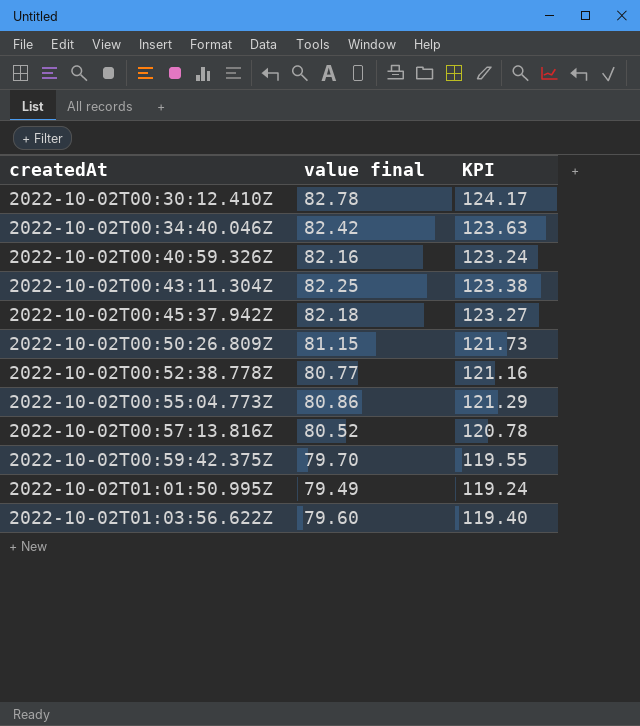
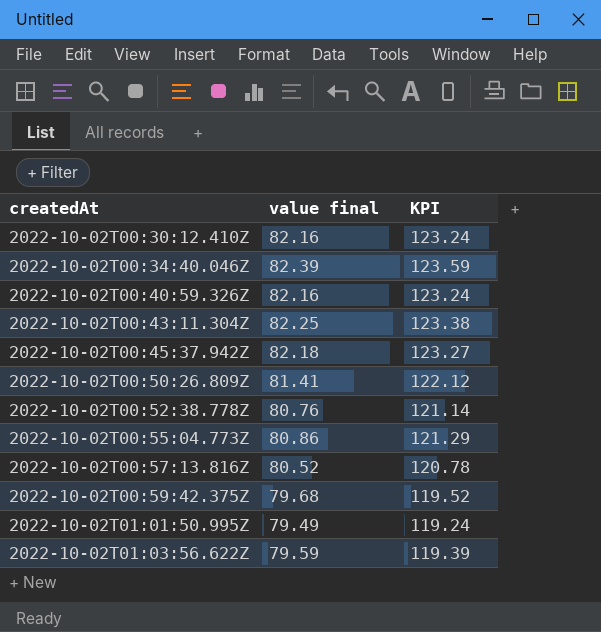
2022-10-02T00:30:12.410Z | value final: 82.78 -> 82.16
2022-10-02T00:30:12.410Z | KPI: 124.17 -> 123.24
2022-10-02T00:34:40.046Z | value final: 82.42 -> 82.39
2022-10-02T00:34:40.046Z | KPI: 123.63 -> 123.59
2022-10-02T00:50:26.809Z | value final: 81.15 -> 81.41
2022-10-02T00:50:26.809Z | KPI: 121.73 -> 122.12
2022-10-02T00:52:38.778Z | value final: 80.77 -> 80.76
2022-10-02T00:52:38.778Z | KPI: 121.16 -> 121.14
2022-10-02T00:59:42.375Z | value final: 79.70 -> 79.68
2022-10-02T00:59:42.375Z | KPI: 119.55 -> 119.52
2022-10-02T01:03:56.622Z | value final: 79.60 -> 79.59
2022-10-02T01:03:56.622Z | KPI: 119.40 -> 119.39

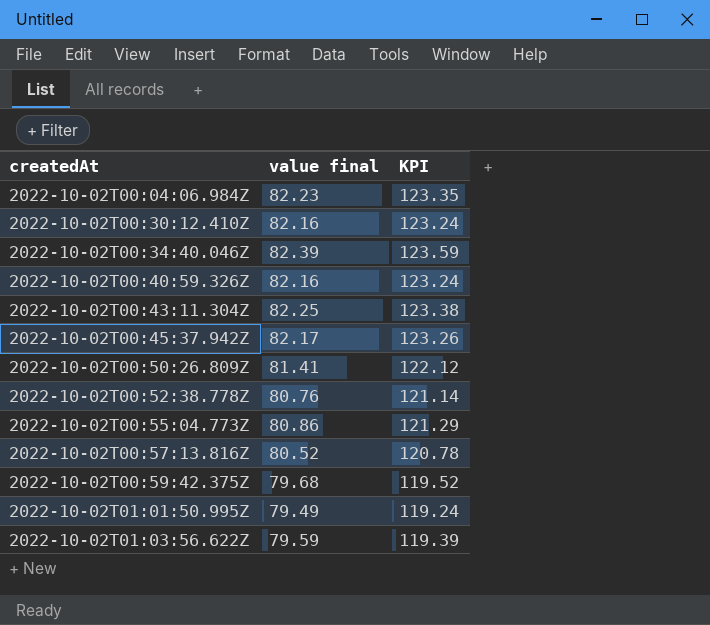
row 2022-10-02T00:04:06.984Z: none -> 82.23 | 123.35
2022-10-02T00:45:37.942Z | value final: 82.18 -> 82.17
2022-10-02T00:45:37.942Z | KPI: 123.27 -> 123.26

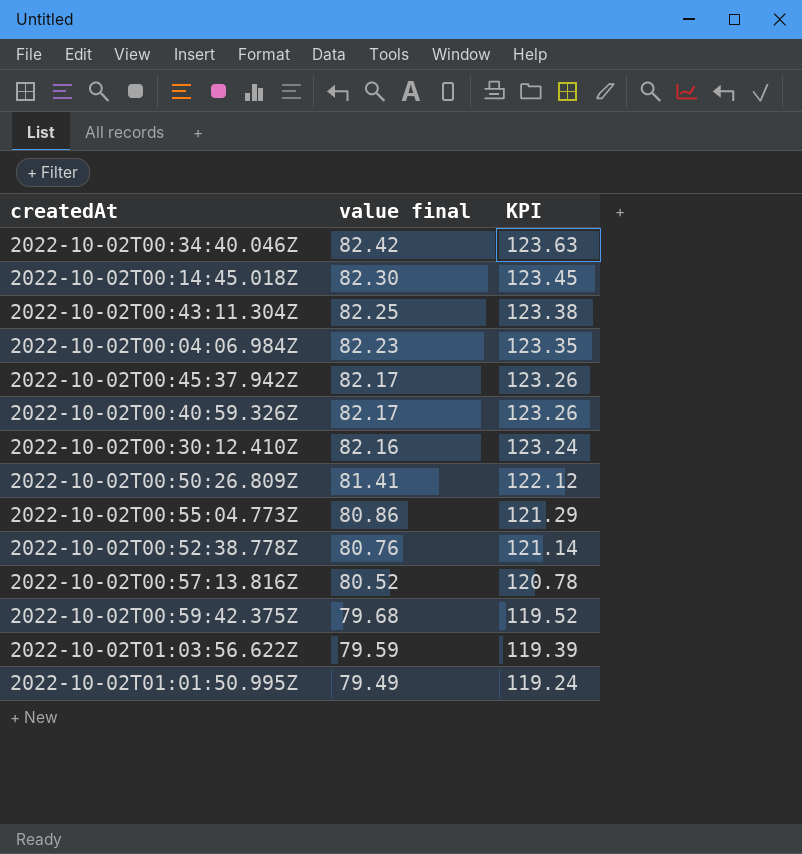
row order: createdAt ascending -> value final descending
2022-10-02T00:34:40.046Z | value final: 82.39 -> 82.42
2022-10-02T00:34:40.046Z | KPI: 123.59 -> 123.63
row 2022-10-02T00:14:45.018Z: none -> 82.30 | 123.45
2022-10-02T00:40:59.326Z | value final: 82.16 -> 82.17
2022-10-02T00:40:59.326Z | KPI: 123.24 -> 123.26

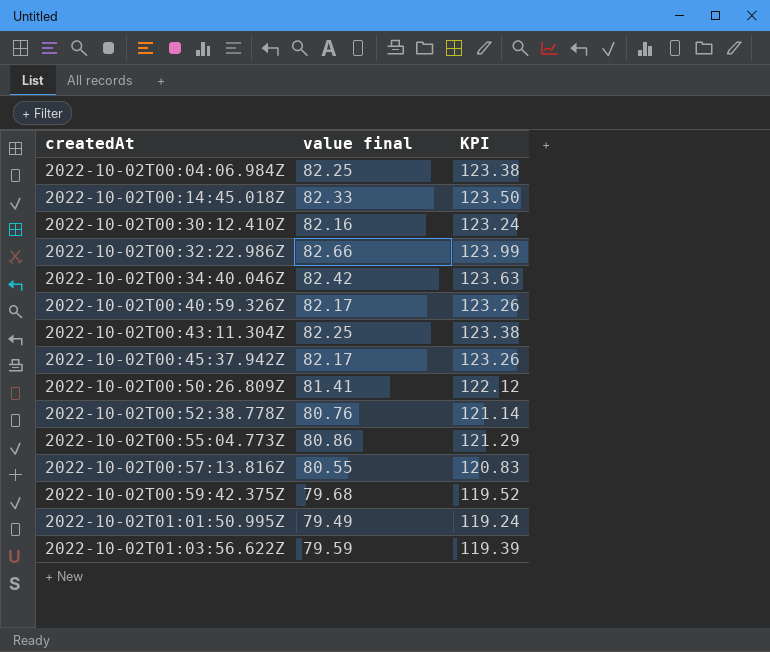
row order: value final descending -> createdAt ascending
2022-10-02T00:04:06.984Z | value final: 82.23 -> 82.25
2022-10-02T00:04:06.984Z | KPI: 123.35 -> 123.38
2022-10-02T00:14:45.018Z | value final: 82.30 -> 82.33
2022-10-02T00:14:45.018Z | KPI: 123.45 -> 123.50
row 2022-10-02T00:32:22.986Z: none -> 82.66 | 123.99
2022-10-02T00:57:13.816Z | value final: 80.52 -> 80.55
2022-10-02T00:57:13.816Z | KPI: 120.78 -> 120.83

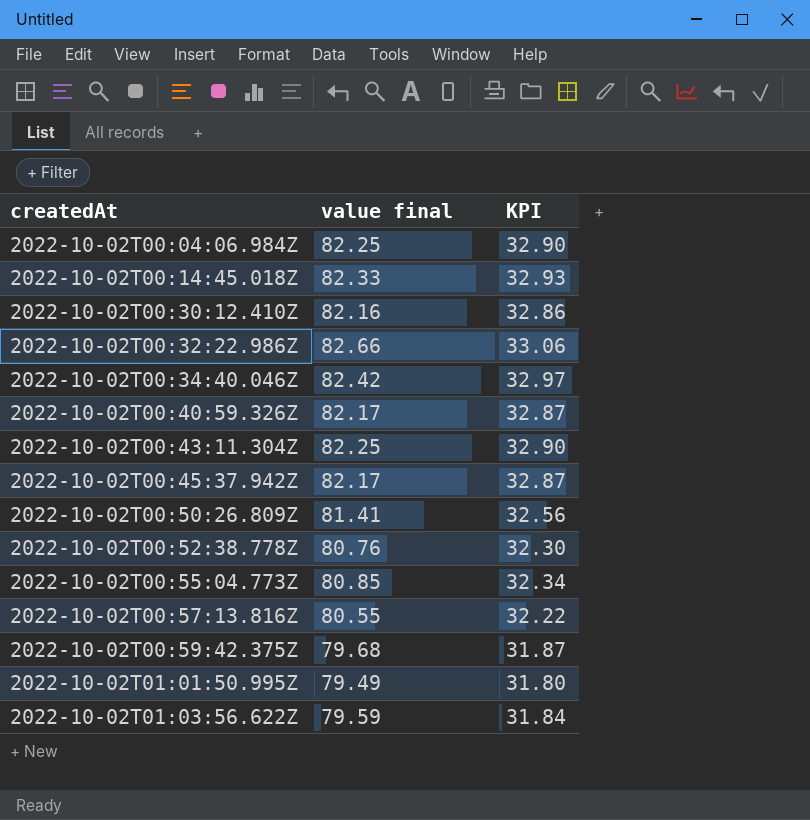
column KPI | formula: [value final] * 1.5 -> [value final] * 0.4
2022-10-02T00:55:04.773Z | value final: 80.86 -> 80.85

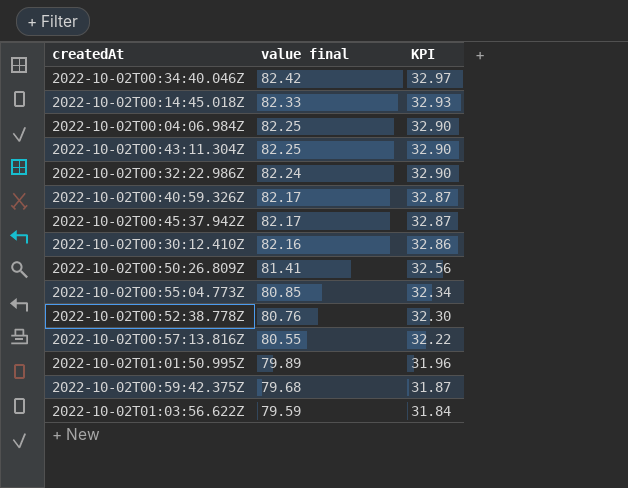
row order: createdAt ascending -> value final descending
2022-10-02T00:32:22.986Z | value final: 82.66 -> 82.24
2022-10-02T00:32:22.986Z | KPI: 33.06 -> 32.90
2022-10-02T01:01:50.995Z | value final: 79.49 -> 79.89
2022-10-02T01:01:50.995Z | KPI: 31.80 -> 31.96

